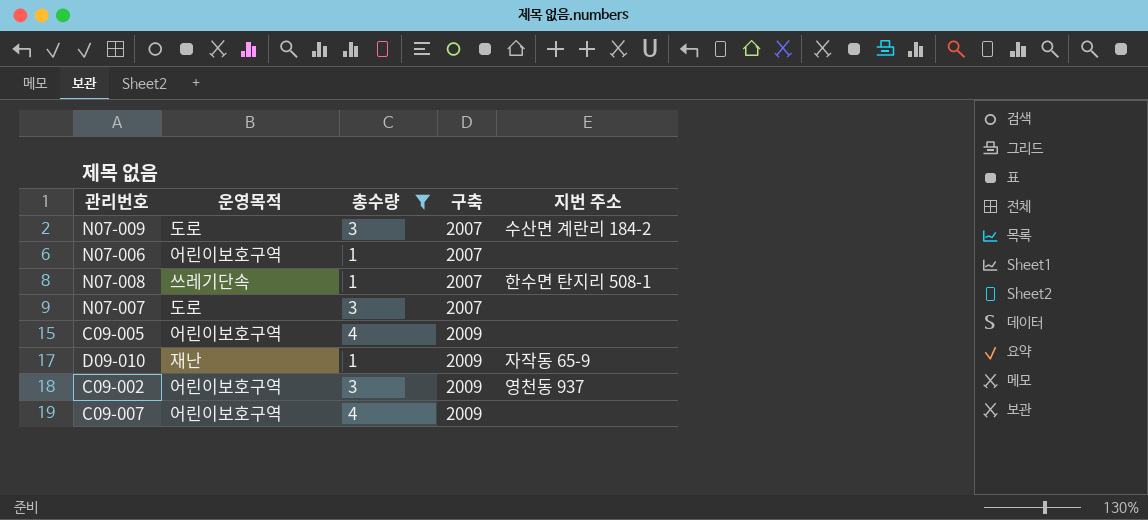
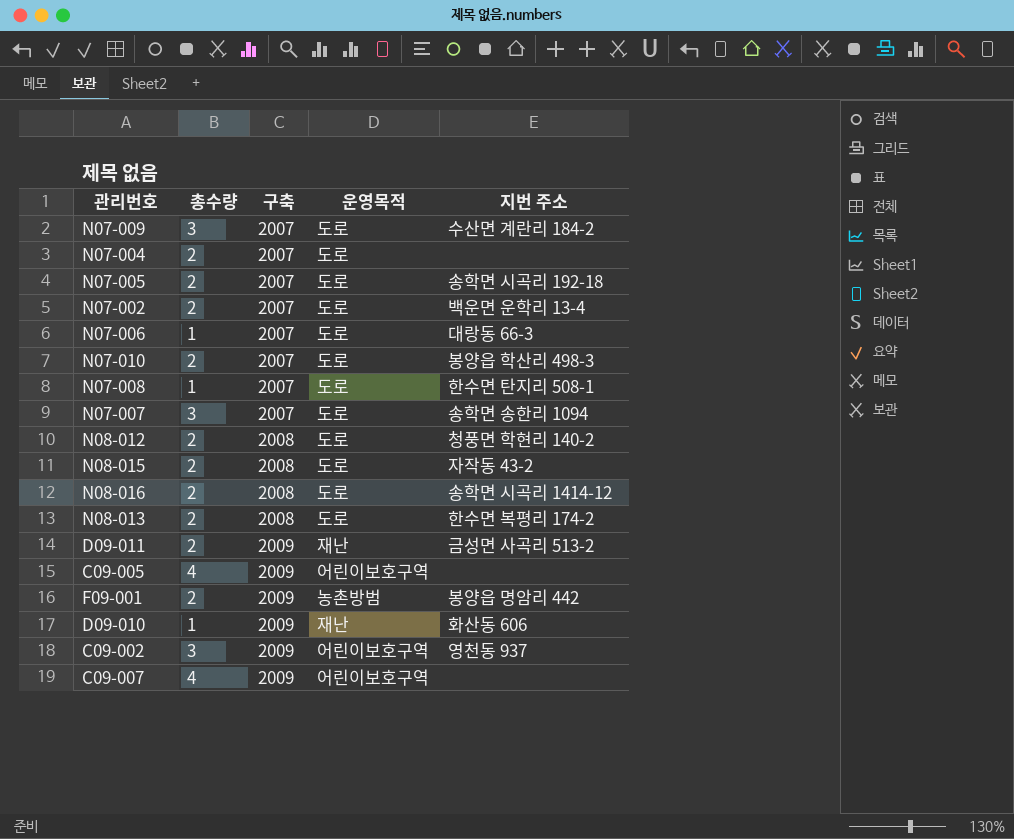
filter: 총수량 != 2 -> none
column 운영목적 | position: 2 -> 4
N07-006 | 운영목적: 어린이보호구역 -> 도로
N07-006 | 지번 주소: none -> 대랑동 66-3
N07-008 | 운영목적: 쓰레기단속 -> 도로
N07-007 | 지번 주소: none -> 송학면 송한리 1094
D09-010 | 지번 주소: 자작동 65-9 -> 화산동 606

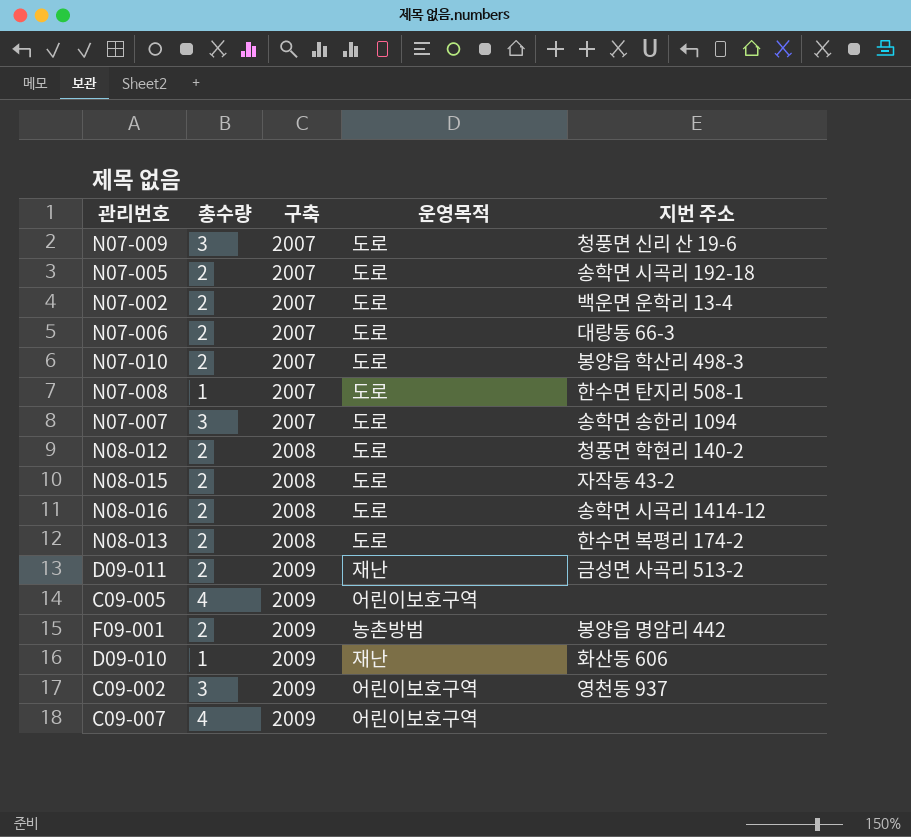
row N07-004: 2 | 2007 | 도로 | none -> none
N07-009 | 지번 주소: 수산면 계란리 184-2 -> 청풍면 신리 산 19-6
N07-006 | 총수량: 1 -> 2

